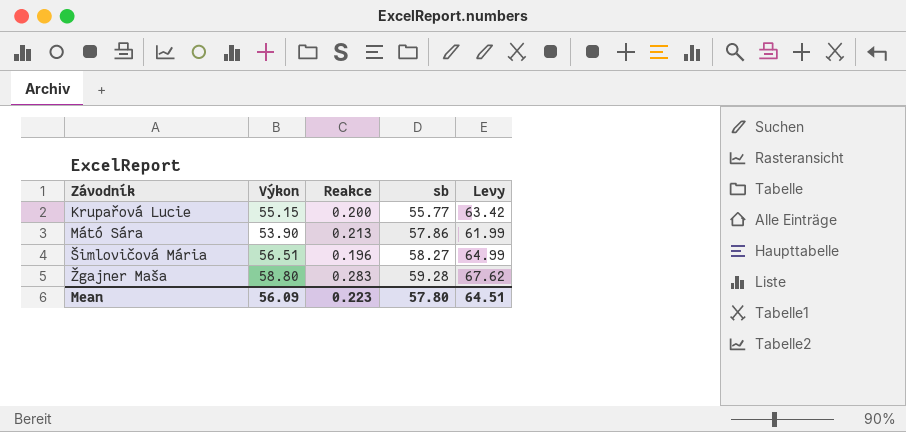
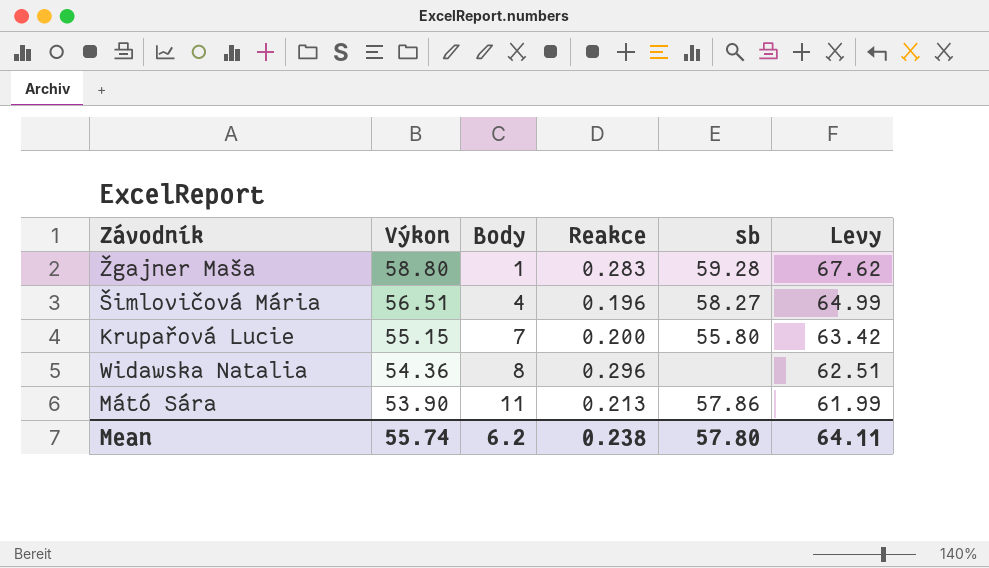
row order: Závodník ascending -> Výkon descending
column Body | position: none -> 3
Krupařová Lucie | sb: 55.77 -> 55.80
row Widawska Natalia: none -> 54.36 | 8 | 0.296 | none | 62.51
Mean | Výkon: 56.09 -> 55.74
Mean | Reakce: 0.223 -> 0.238
Mean | Levy: 64.51 -> 64.11

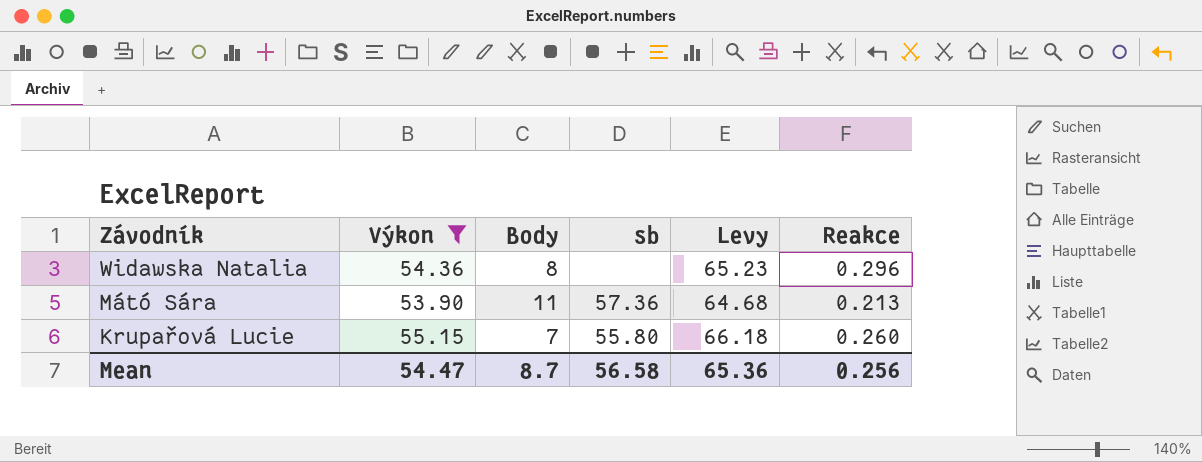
filter: none -> Výkon <= 55.15
row order: Výkon descending -> Závodník descending
column Levy | formula: [Výkon] * 1.15 -> [Výkon] * 1.2
column Reakce | position: 4 -> 6
Mátó Sára | sb: 57.86 -> 57.36
Krupařová Lucie | Reakce: 0.200 -> 0.260
Mean | Výkon: 55.74 -> 54.47
Mean | Body: 6.2 -> 8.7
Mean | sb: 57.80 -> 56.58
Mean | Levy: 64.11 -> 65.36
Mean | Reakce: 0.238 -> 0.256

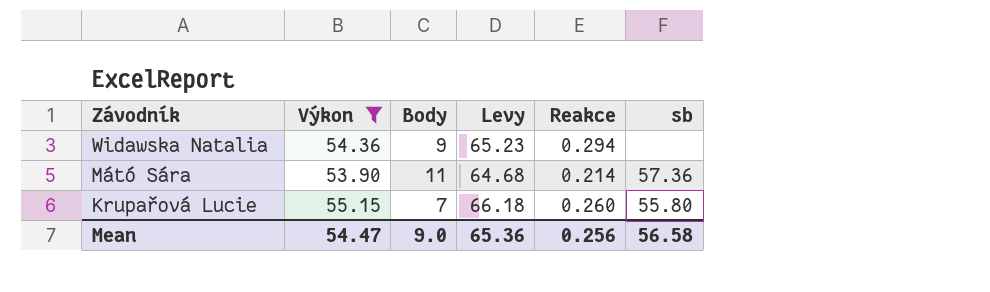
column sb | position: 4 -> 6
Widawska Natalia | Body: 8 -> 9
Widawska Natalia | Reakce: 0.296 -> 0.294
Mátó Sára | Reakce: 0.213 -> 0.214
Mean | Body: 8.7 -> 9.0

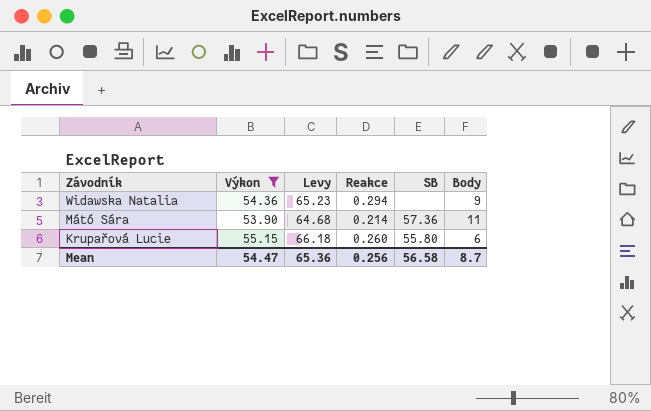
column name: sb -> SB
column Body | position: 3 -> 6
Krupařová Lucie | Body: 7 -> 6
Mean | Body: 9.0 -> 8.7

